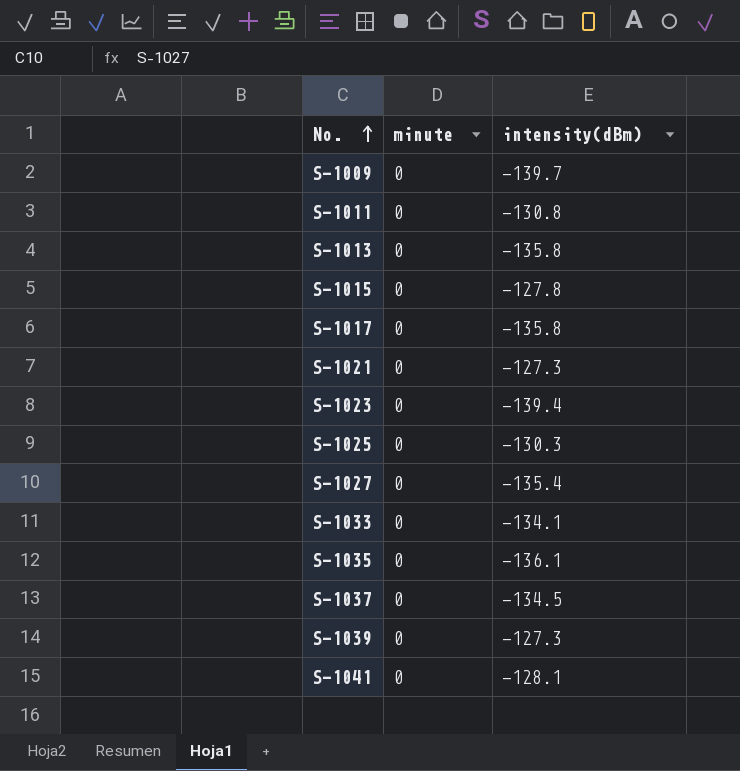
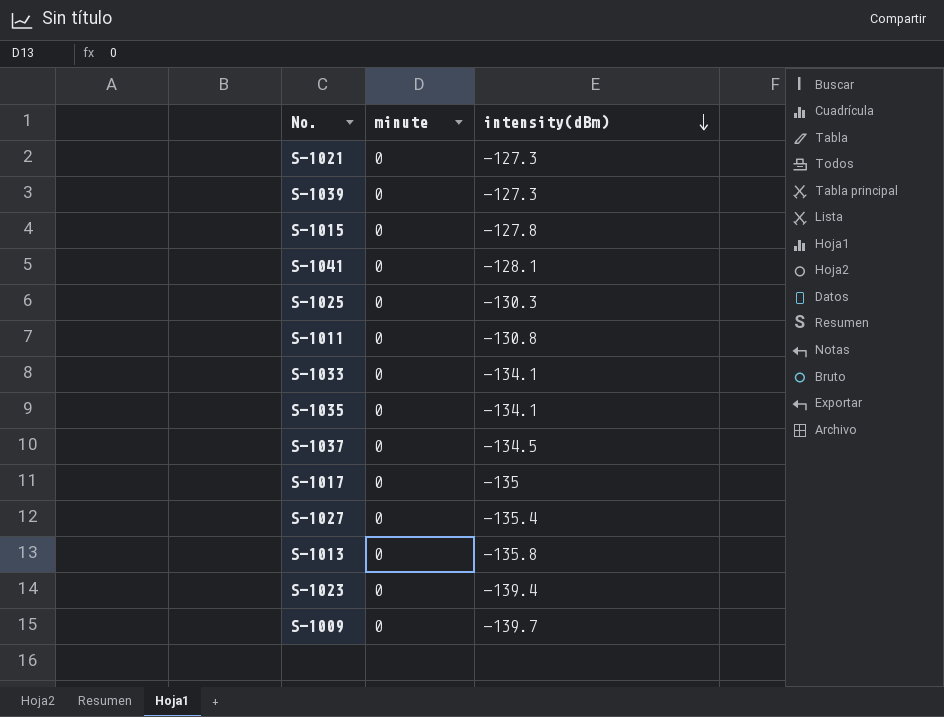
row order: No. ascending -> intensity(dBm) descending
S-1035 | intensity(dBm): -136.1 -> -134.1
S-1017 | intensity(dBm): -135.8 -> -135

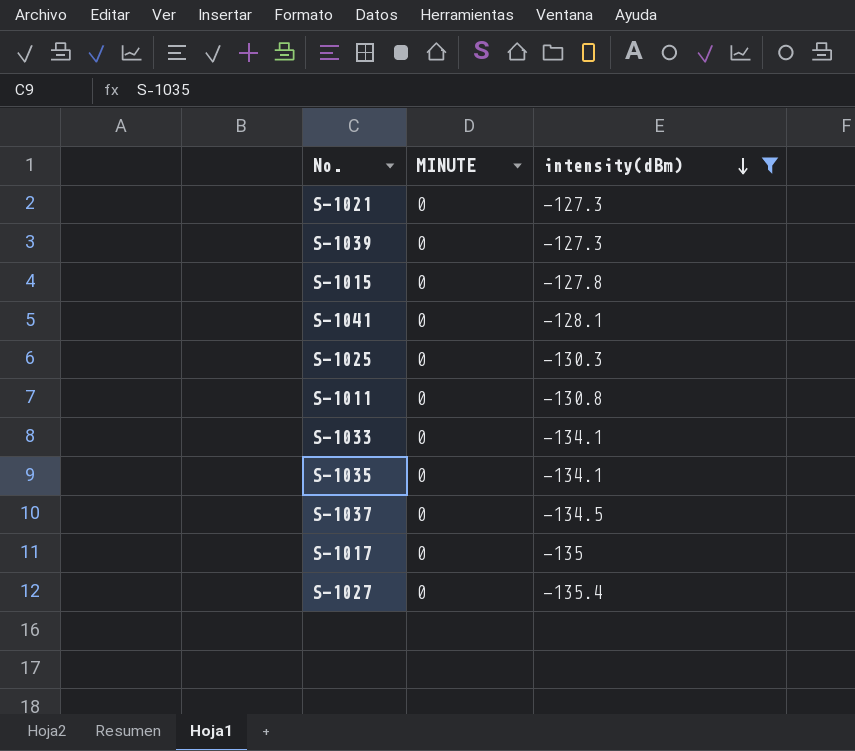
filter: none -> intensity(dBm) >= -135.4
column name: minute -> MINUTE

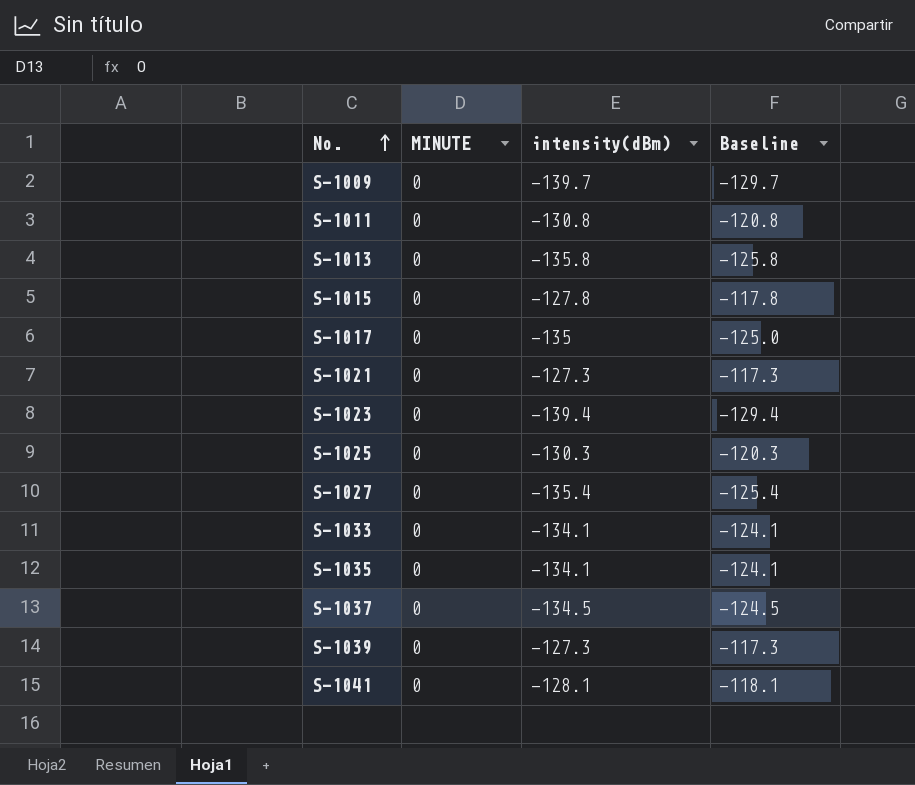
filter: intensity(dBm) >= -135.4 -> none
row order: intensity(dBm) descending -> No. ascending
column Baseline | formula: none -> [intensity(dBm)] + 10

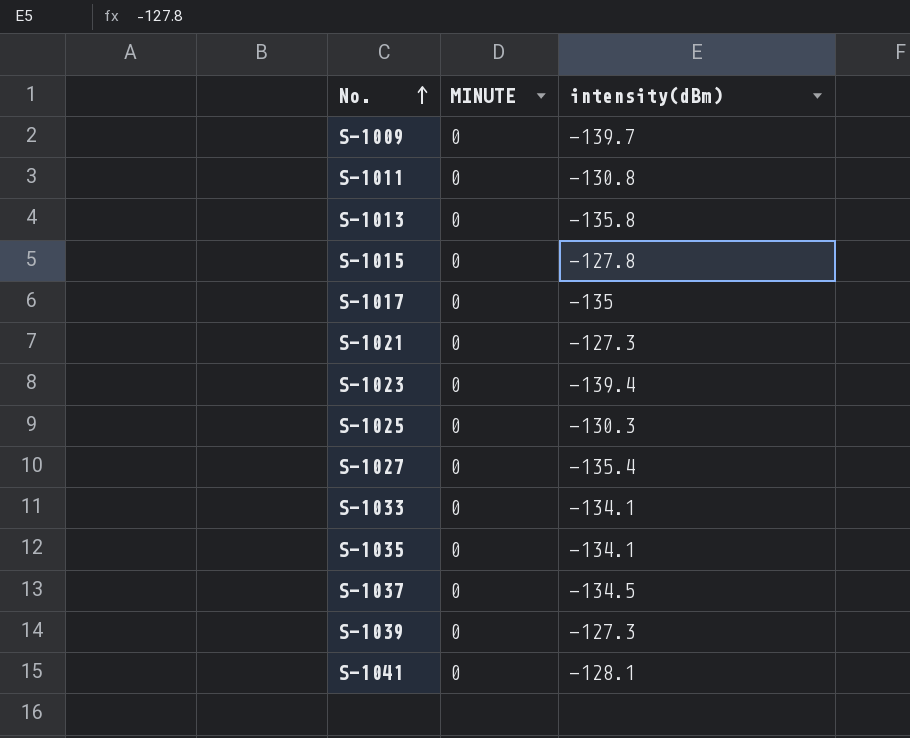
column Baseline | formula: [intensity(dBm)] + 10 -> none

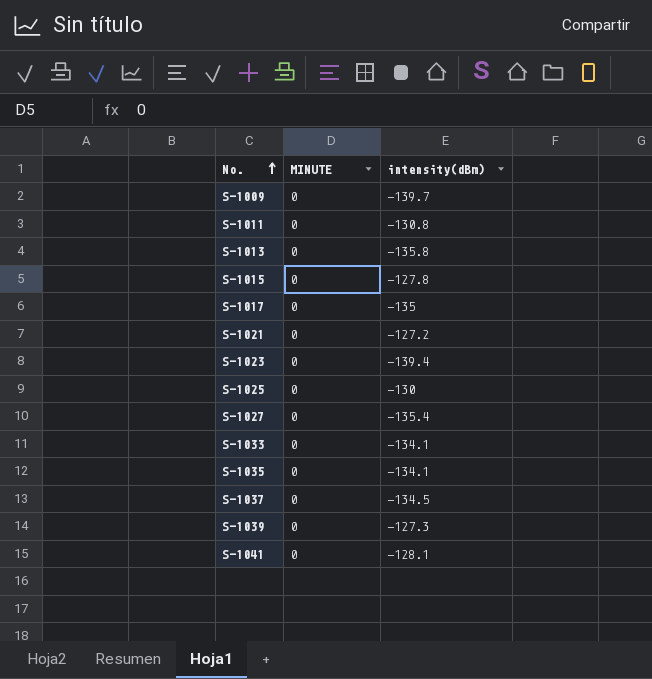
S-1021 | intensity(dBm): -127.3 -> -127.2
S-1025 | intensity(dBm): -130.3 -> -130

